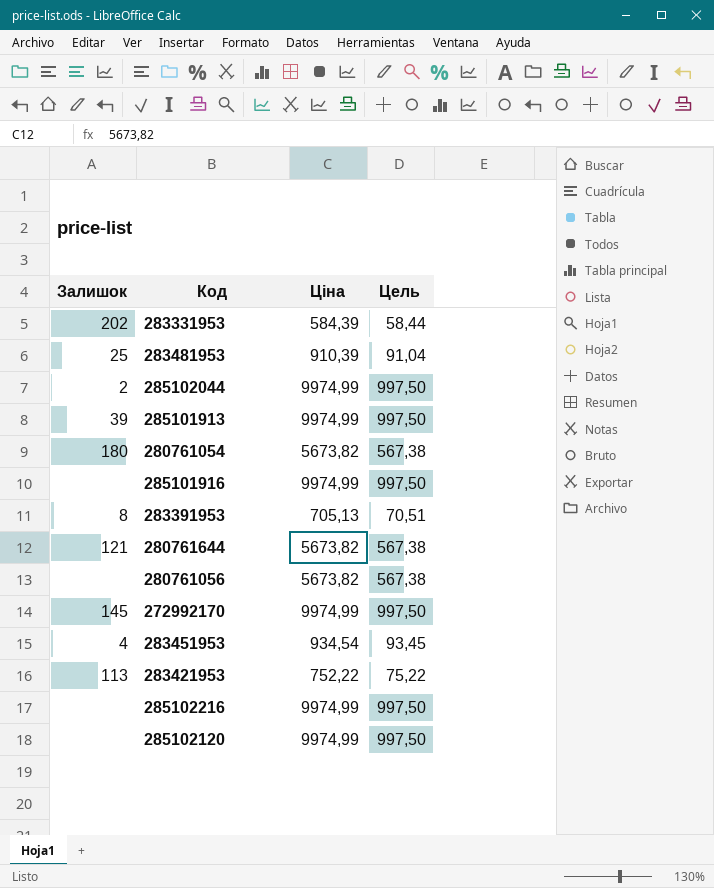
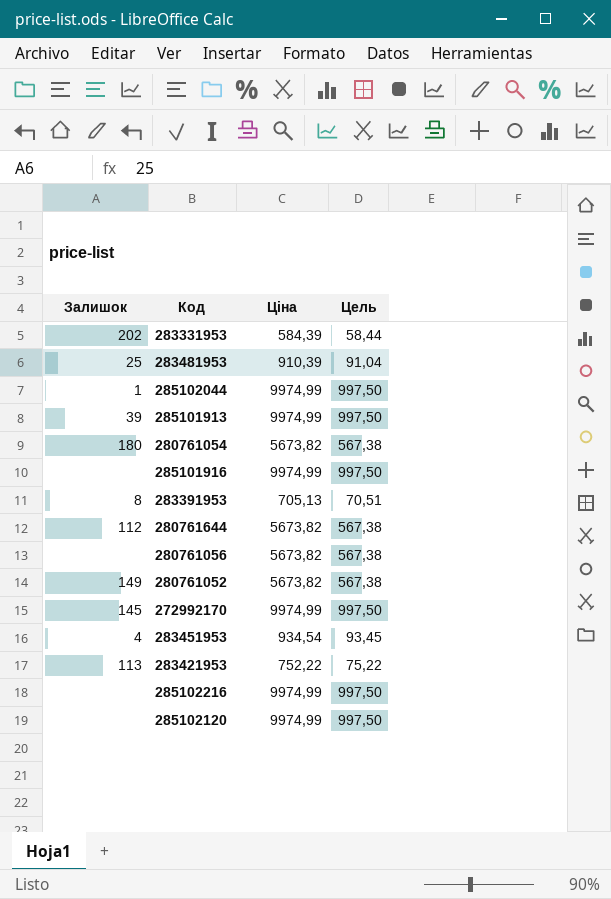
285102044 | Залишок: 2 -> 1
280761644 | Залишок: 121 -> 112
row 280761052: none -> 149 | 5673,82 | 567,38

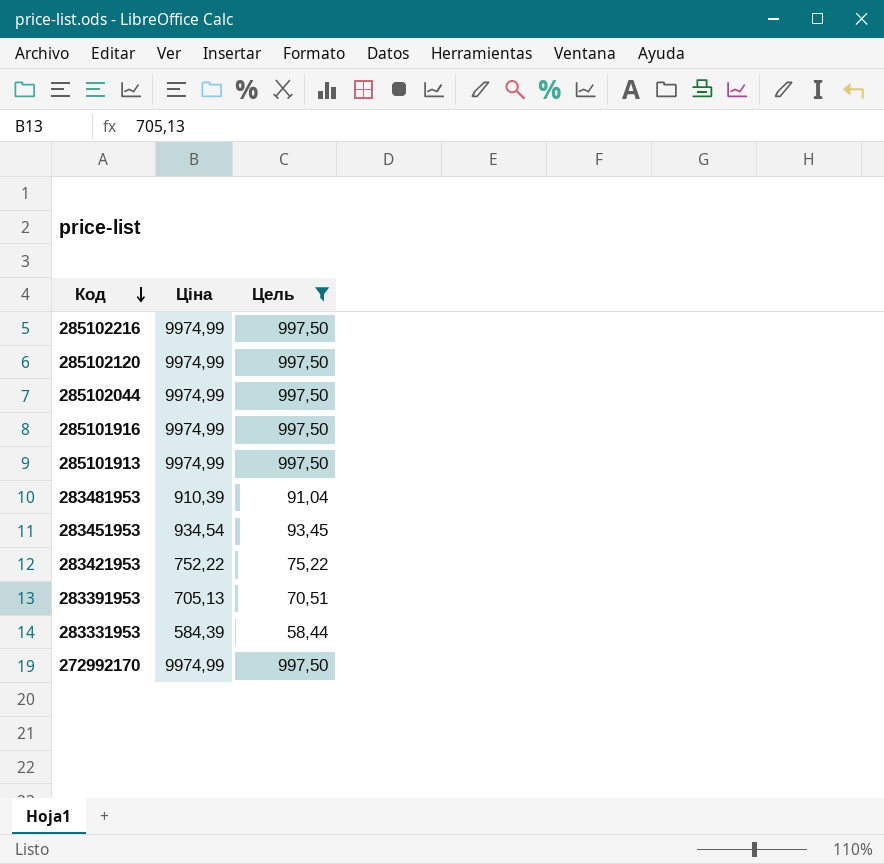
filter: none -> Цель != 567,38
row order: none -> Код descending
column Залишок | position: 1 -> none

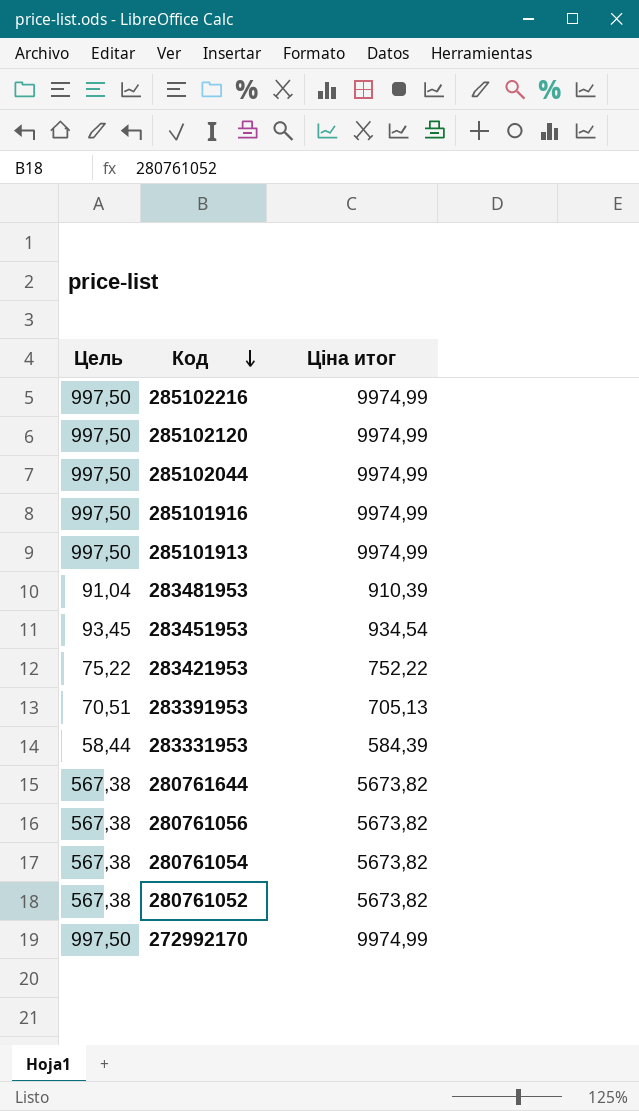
filter: Цель != 567,38 -> none
column Цель | position: 3 -> 1
column name: Ціна -> Ціна итог

